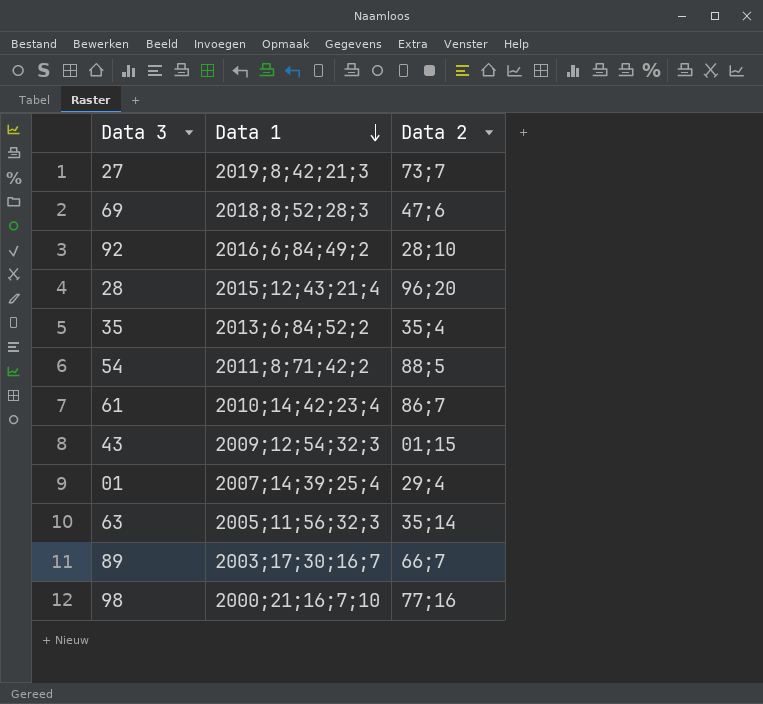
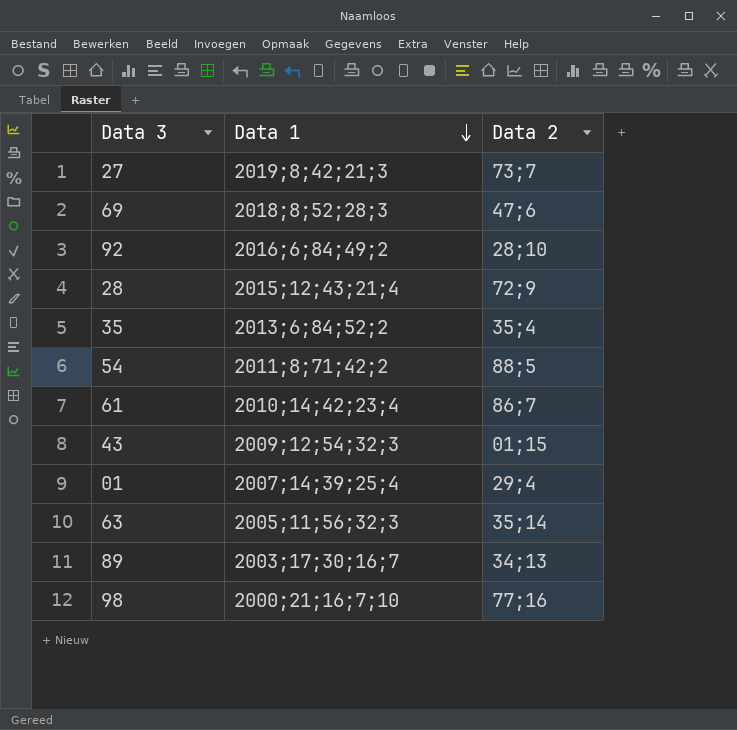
28 | Data 2: 96;20 -> 72;9
89 | Data 2: 66;7 -> 34;13

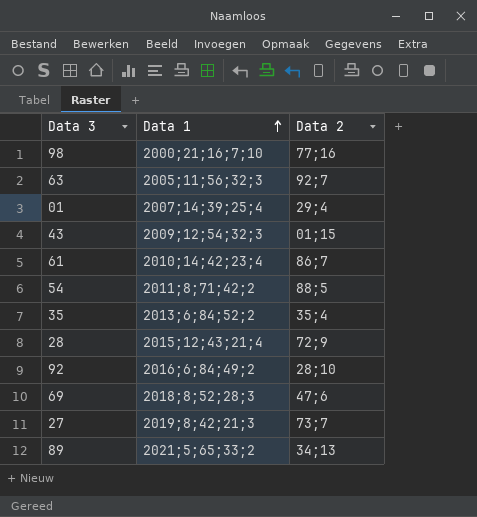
row order: Data 1 descending -> Data 1 ascending
63 | Data 2: 35;14 -> 92;7
89 | Data 1: 2003;17;30;16;7 -> 2021;5;65;33;2

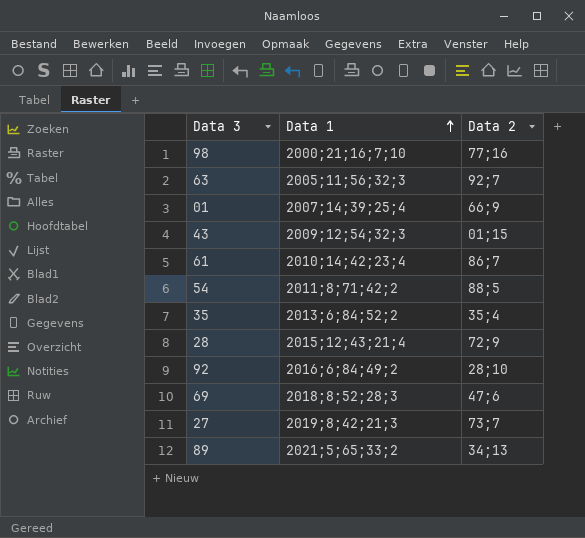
01 | Data 2: 29;4 -> 66;9

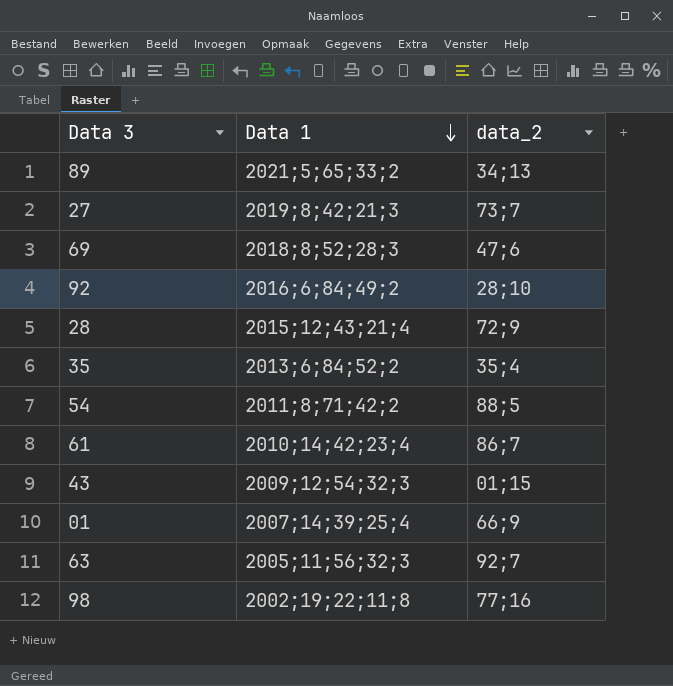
row order: Data 1 ascending -> Data 1 descending
column name: Data 2 -> data_2
98 | Data 1: 2000;21;16;7;10 -> 2002;19;22;11;8

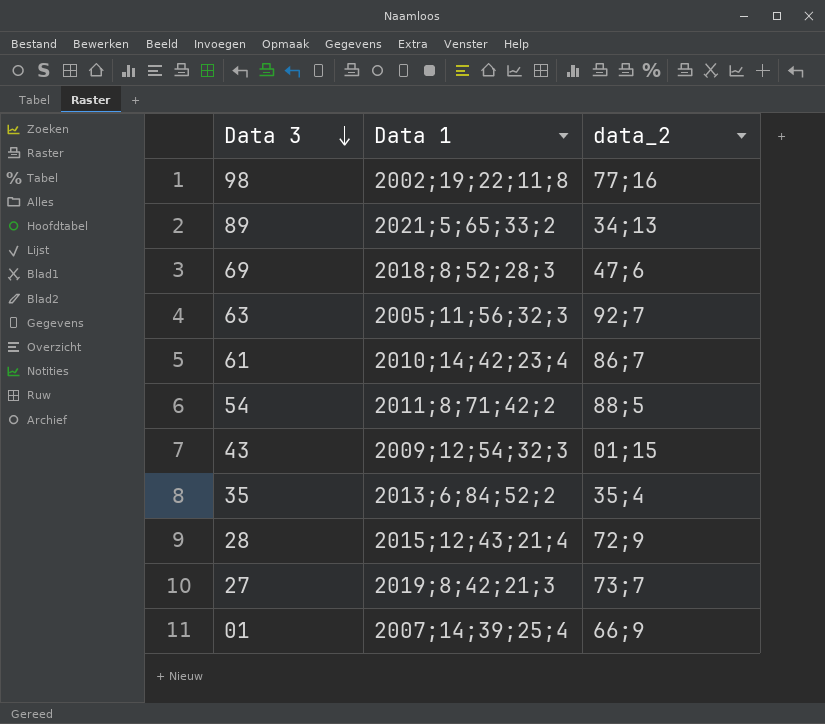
row order: Data 1 descending -> Data 3 descending
row 92: 2016;6;84;49;2 | 28;10 -> none

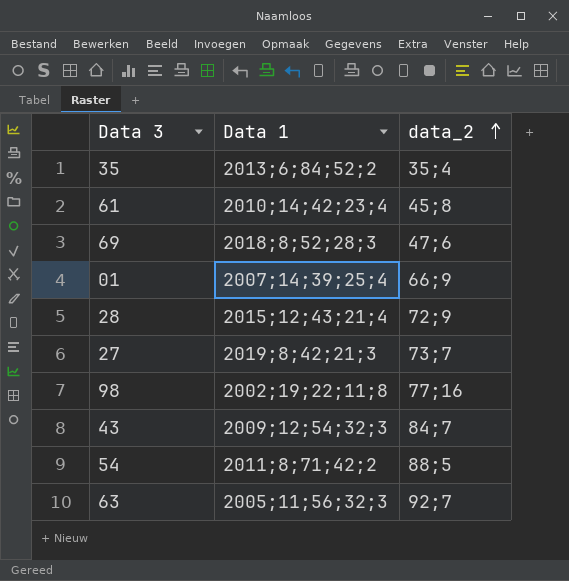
row order: Data 3 descending -> data_2 ascending
row 89: 2021;5;65;33;2 | 34;13 -> none
61 | data_2: 86;7 -> 45;8
43 | data_2: 01;15 -> 84;7

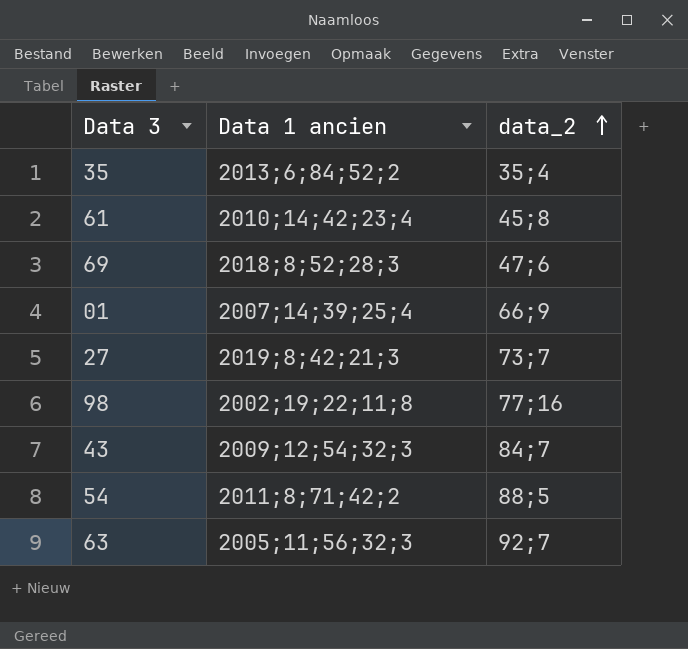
column name: Data 1 -> Data 1 ancien
row 28: 2015;12;43;21;4 | 72;9 -> none

